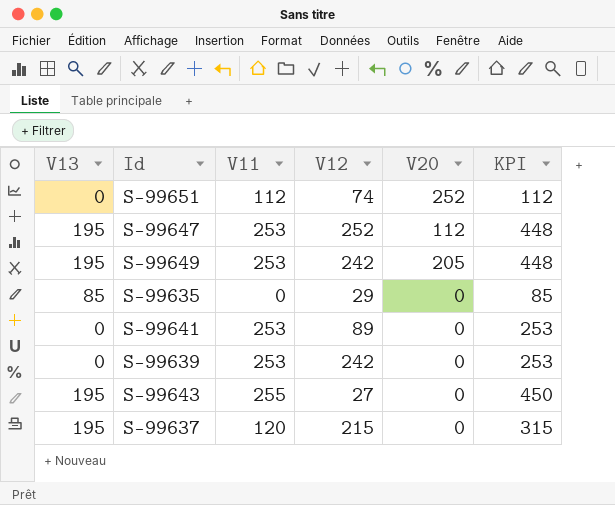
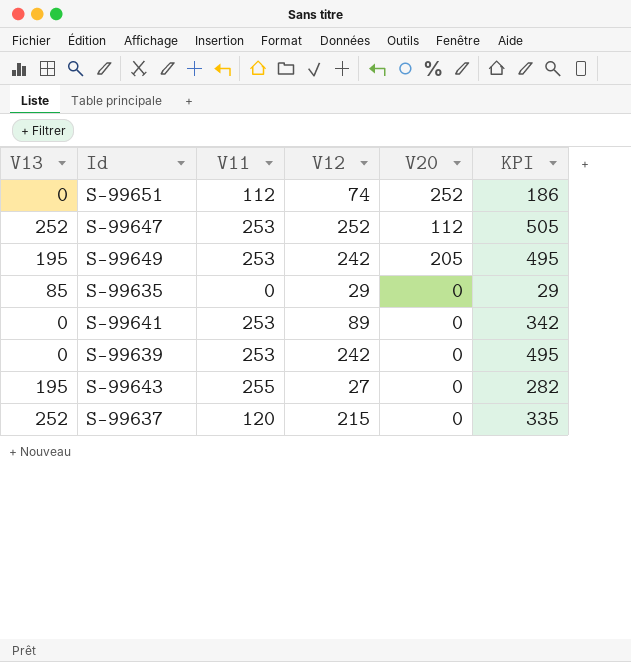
column KPI | formula: [V13] + [V11] -> [V11] + [V12]
S-99647 | V13: 195 -> 252
S-99637 | V13: 195 -> 252

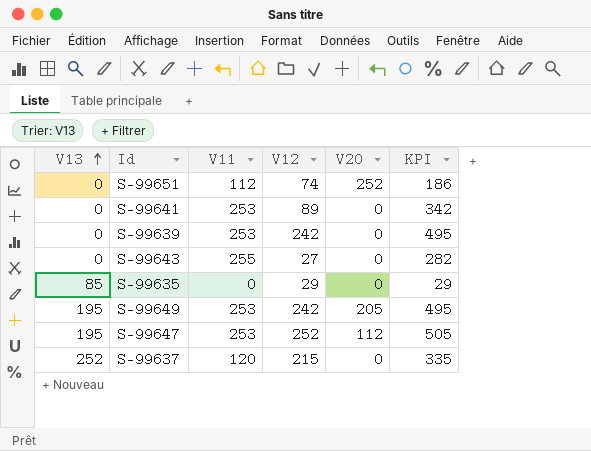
row order: none -> V13 ascending
S-99643 | V13: 195 -> 0
S-99647 | V13: 252 -> 195

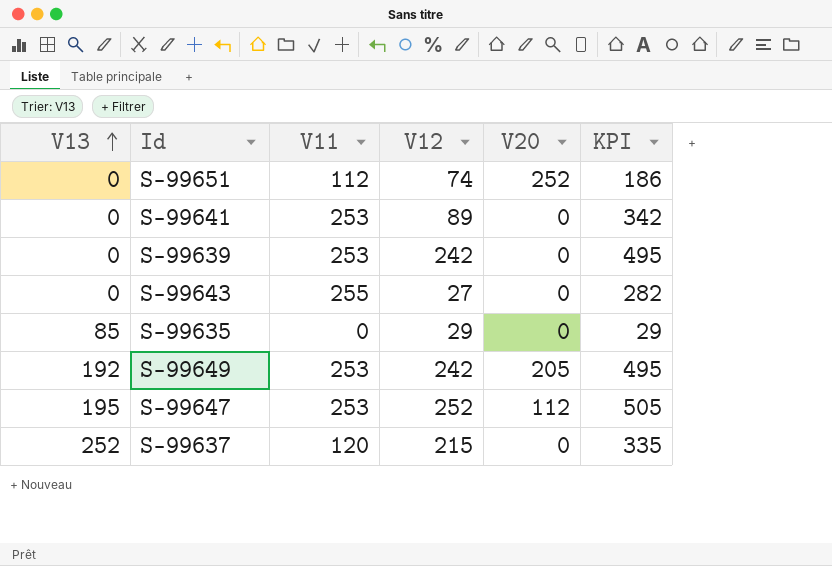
S-99649 | V13: 195 -> 192

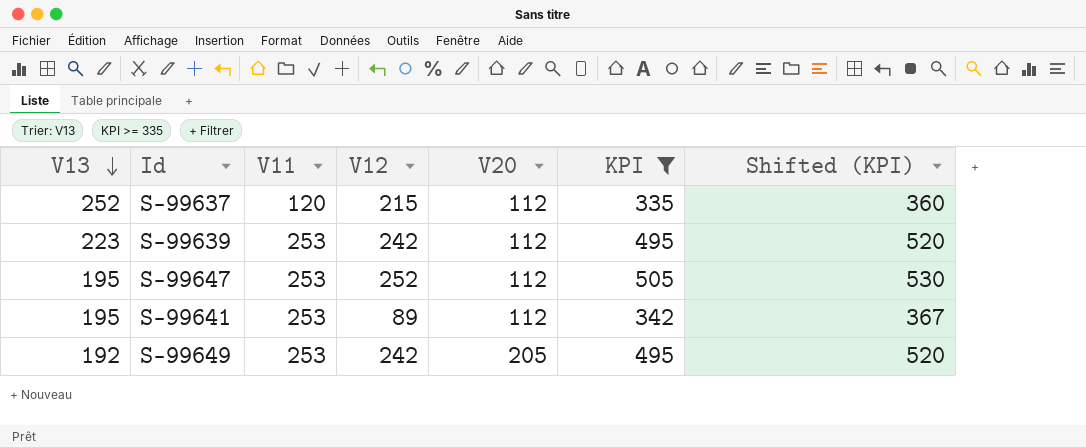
filter: none -> KPI >= 335
row order: V13 ascending -> V13 descending
column Shifted (KPI) | formula: none -> [KPI] + 25
S-99637 | V20: 0 -> 112
S-99639 | V13: 0 -> 223
S-99639 | V20: 0 -> 112
S-99641 | V13: 0 -> 195
S-99641 | V20: 0 -> 112

